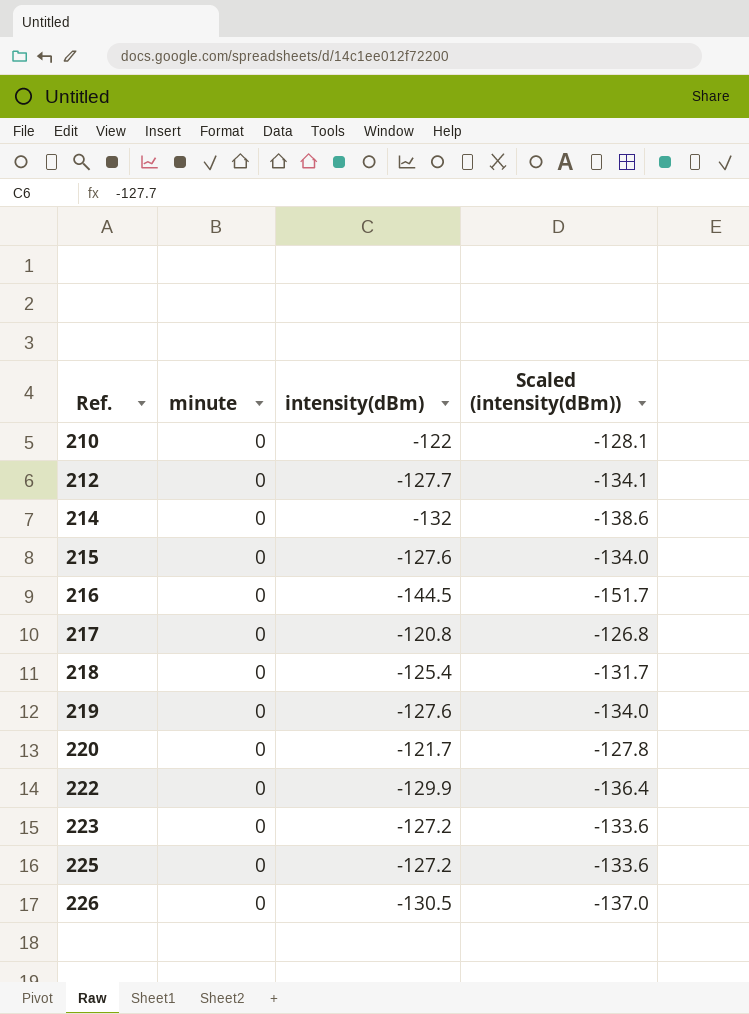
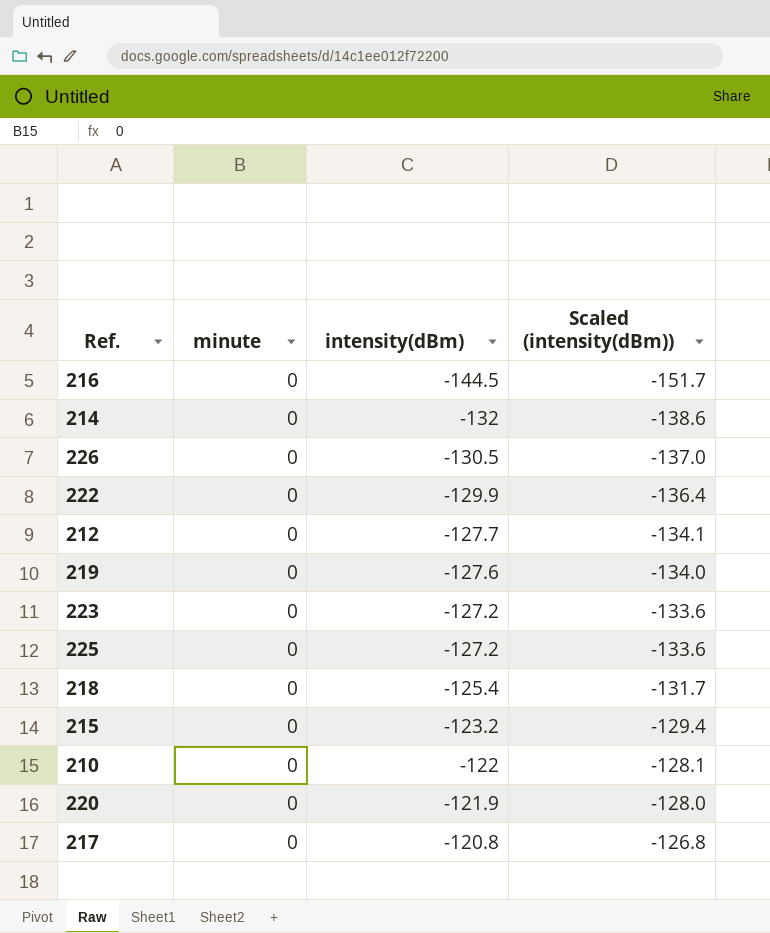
row order: Ref. ascending -> intensity(dBm) ascending
215 | intensity(dBm): -127.6 -> -123.2
215 | Scaled (intensity(dBm)): -134.0 -> -129.4
220 | intensity(dBm): -121.7 -> -121.9
220 | Scaled (intensity(dBm)): -127.8 -> -128.0

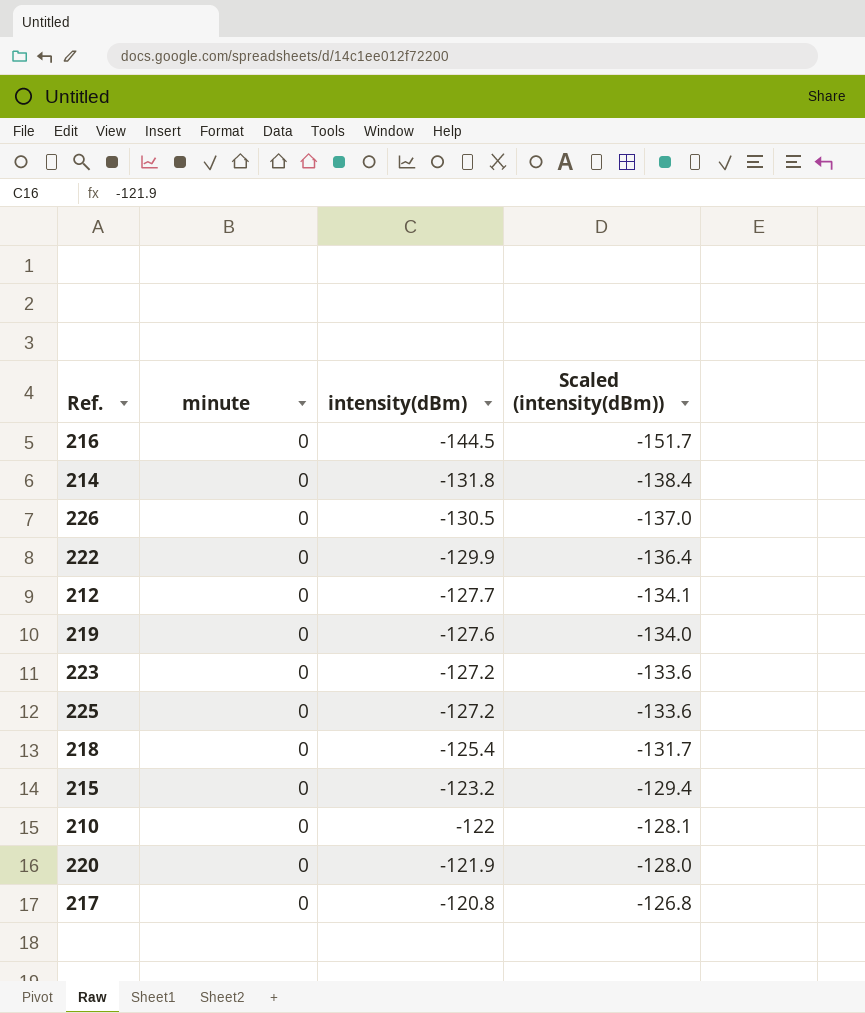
214 | intensity(dBm): -132 -> -131.8
214 | Scaled (intensity(dBm)): -138.6 -> -138.4

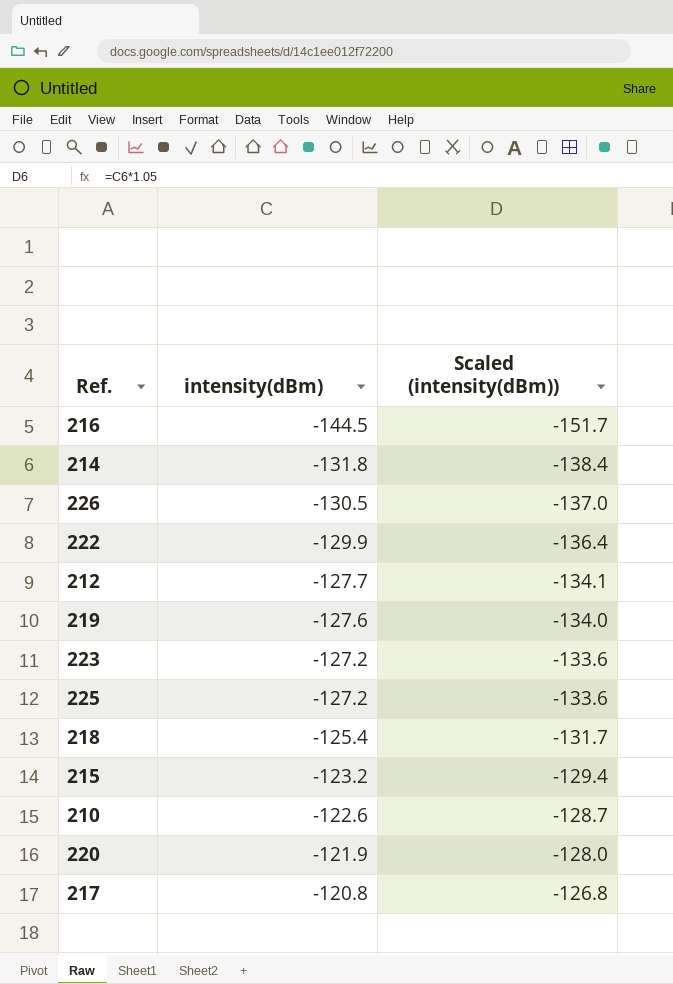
column minute | position: 2 -> none
210 | intensity(dBm): -122 -> -122.6
210 | Scaled (intensity(dBm)): -128.1 -> -128.7

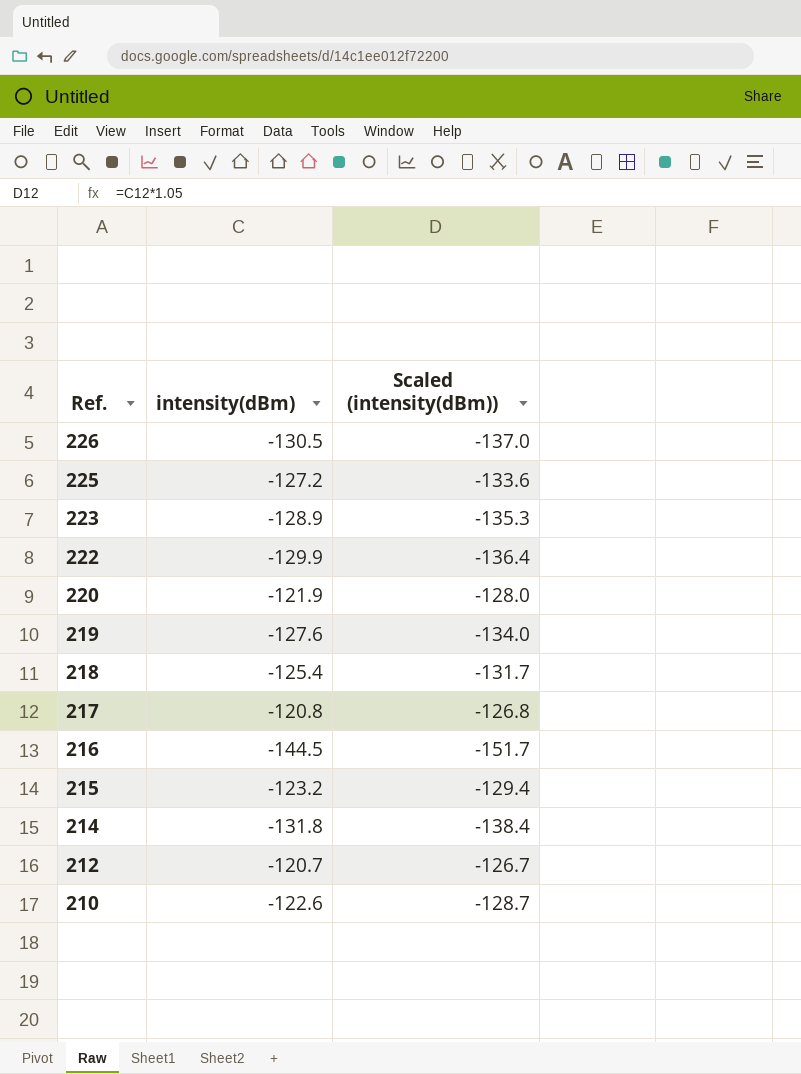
row order: intensity(dBm) ascending -> Ref. descending
223 | intensity(dBm): -127.2 -> -128.9
223 | Scaled (intensity(dBm)): -133.6 -> -135.3
212 | intensity(dBm): -127.7 -> -120.7
212 | Scaled (intensity(dBm)): -134.1 -> -126.7

